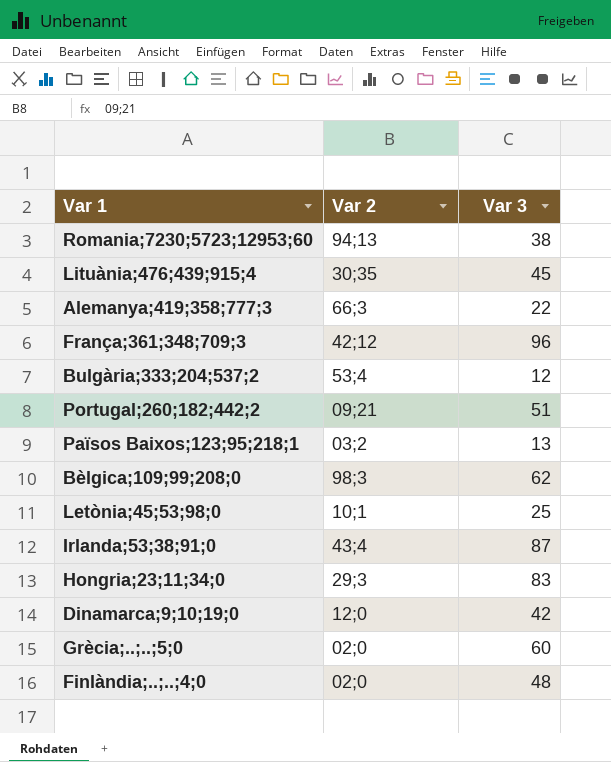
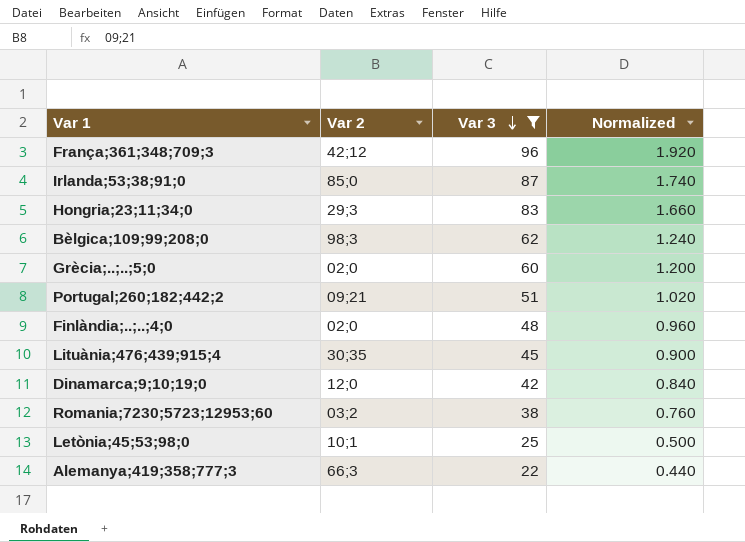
filter: none -> Var 3 >= 22
row order: none -> Var 3 descending
column Normalized | formula: none -> [Var 3] * 0.02
Irlanda;53;38;91;0 | Var 2: 43;4 -> 85;0
Romania;7230;5723;12953;60 | Var 2: 94;13 -> 03;2

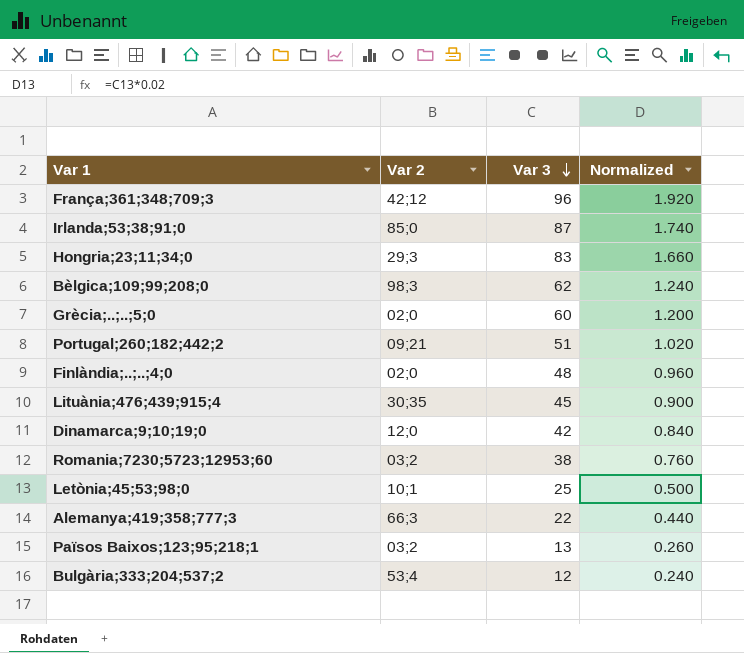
filter: Var 3 >= 22 -> none

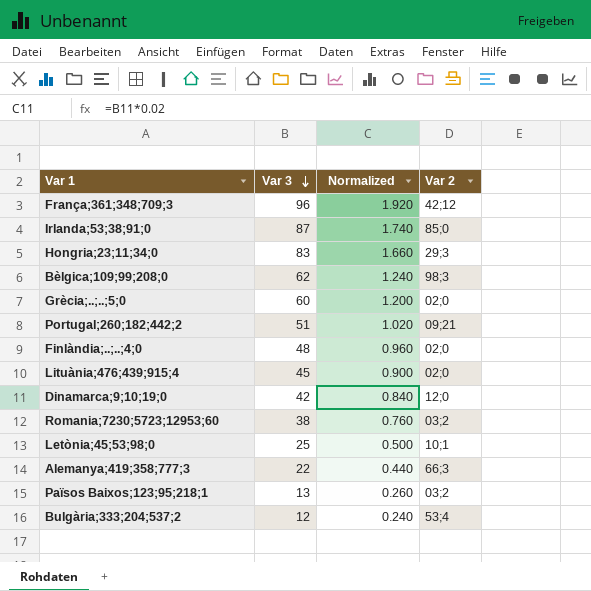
column Var 2 | position: 2 -> 4
Lituània;476;439;915;4 | Var 2: 30;35 -> 02;0

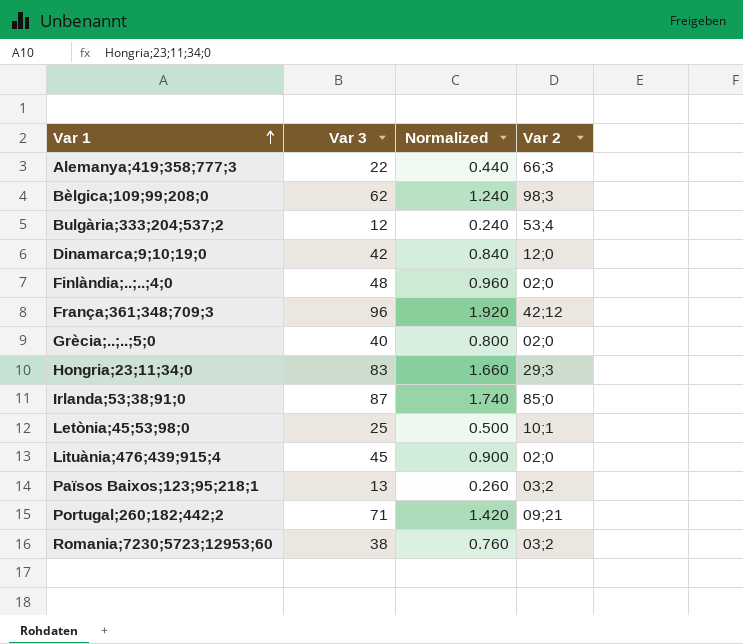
row order: Var 3 descending -> Var 1 ascending
Grècia;..;..;5;0 | Var 3: 60 -> 40
Grècia;..;..;5;0 | Normalized: 1.200 -> 0.800
Portugal;260;182;442;2 | Var 3: 51 -> 71
Portugal;260;182;442;2 | Normalized: 1.020 -> 1.420

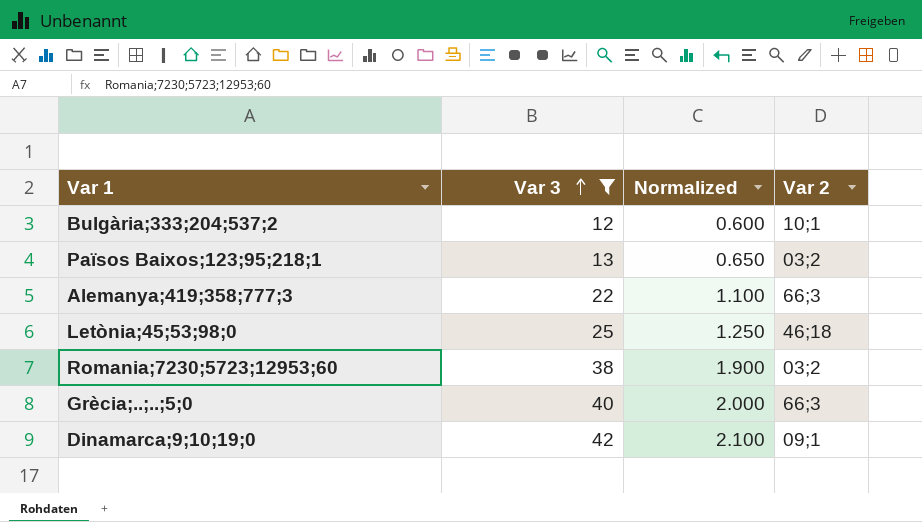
filter: none -> Var 3 <= 42
row order: Var 1 ascending -> Var 3 ascending
column Normalized | formula: [Var 3] * 0.02 -> [Var 3] * 0.05
Bulgària;333;204;537;2 | Var 2: 53;4 -> 10;1
Letònia;45;53;98;0 | Var 2: 10;1 -> 46;18
Grècia;..;..;5;0 | Var 2: 02;0 -> 66;3
Dinamarca;9;10;19;0 | Var 2: 12;0 -> 09;1

